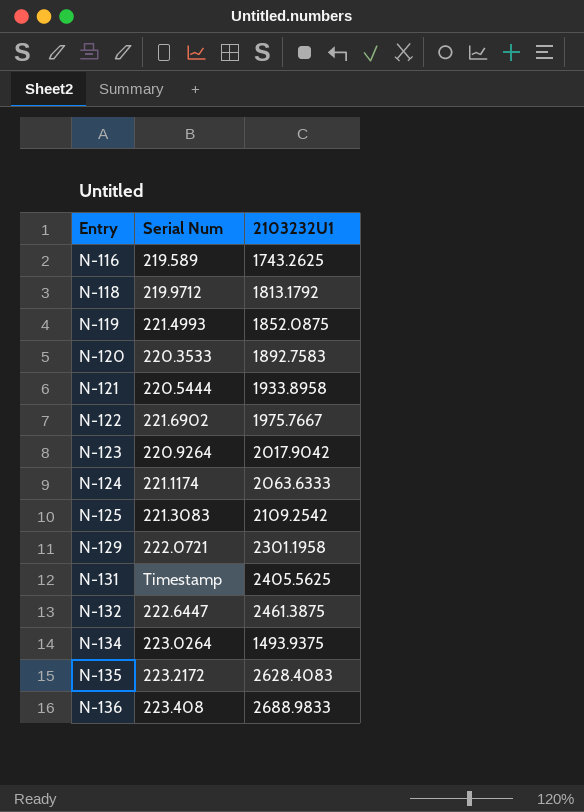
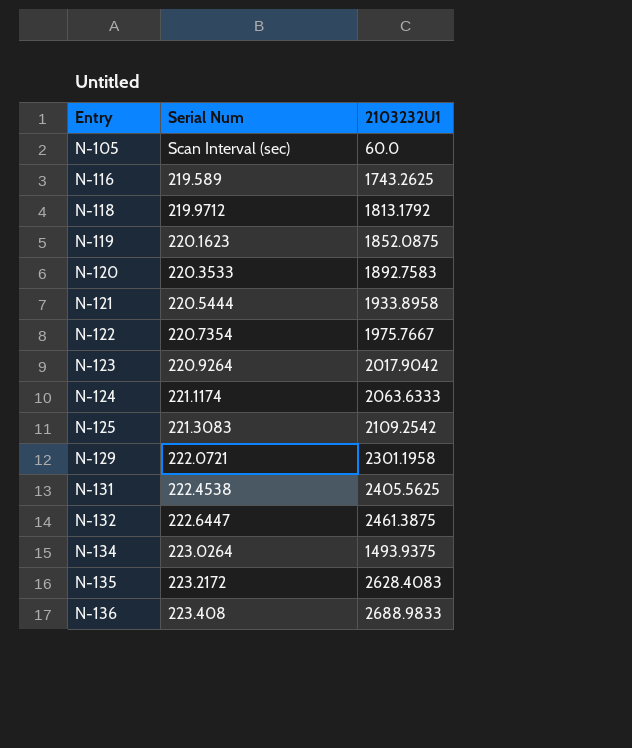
row N-105: none -> Scan Interval (sec) | 60.0
N-119 | Serial Num: 221.4993 -> 220.1623
N-122 | Serial Num: 221.6902 -> 220.7354
N-131 | Serial Num: Timestamp -> 222.4538

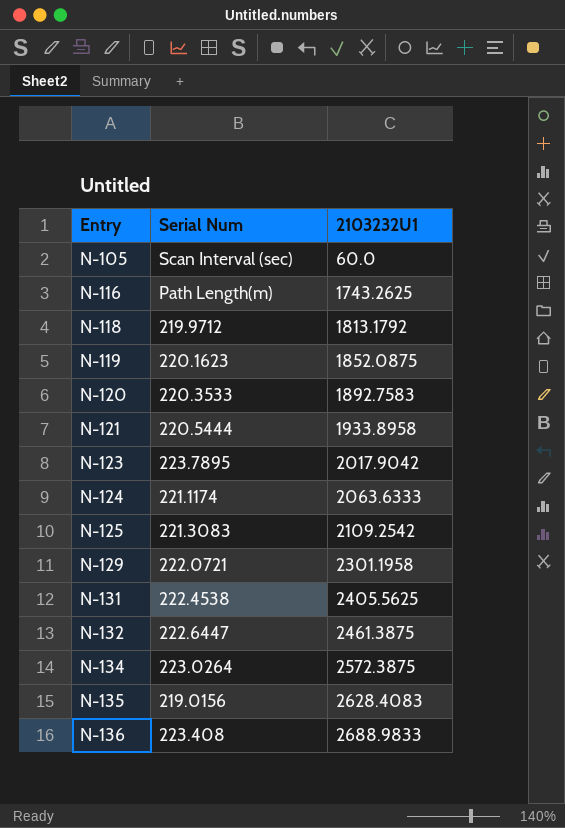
row N-122: 220.7354 | 1975.7667 -> none
N-116 | Serial Num: 219.589 -> Path Length(m)
N-123 | Serial Num: 220.9264 -> 223.7895
N-134 | 2103232U1: 1493.9375 -> 2572.3875
N-135 | Serial Num: 223.2172 -> 219.0156

